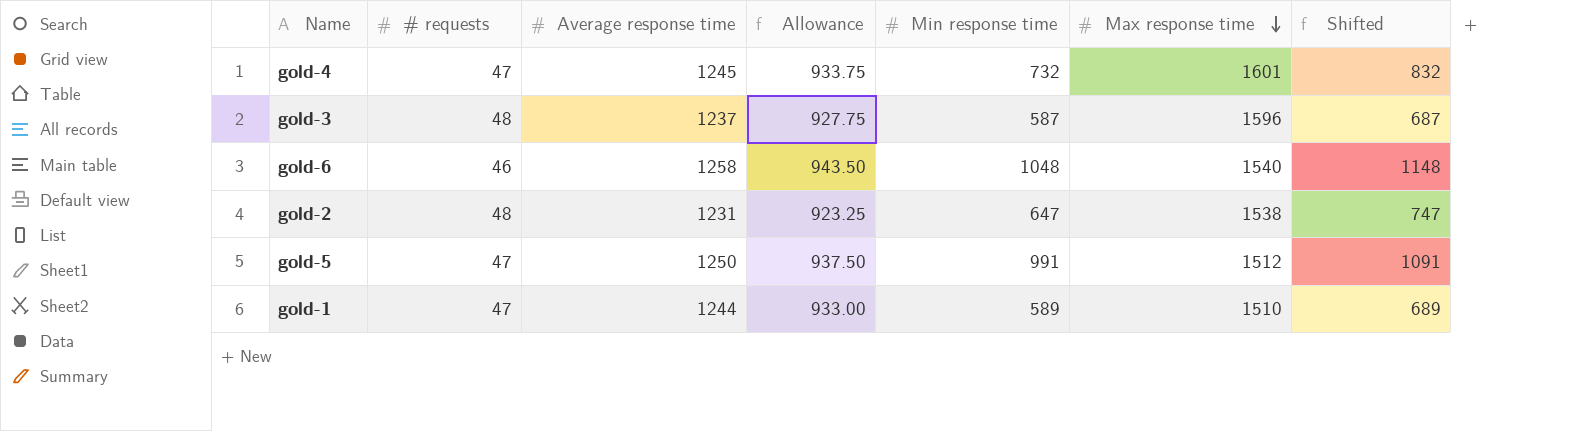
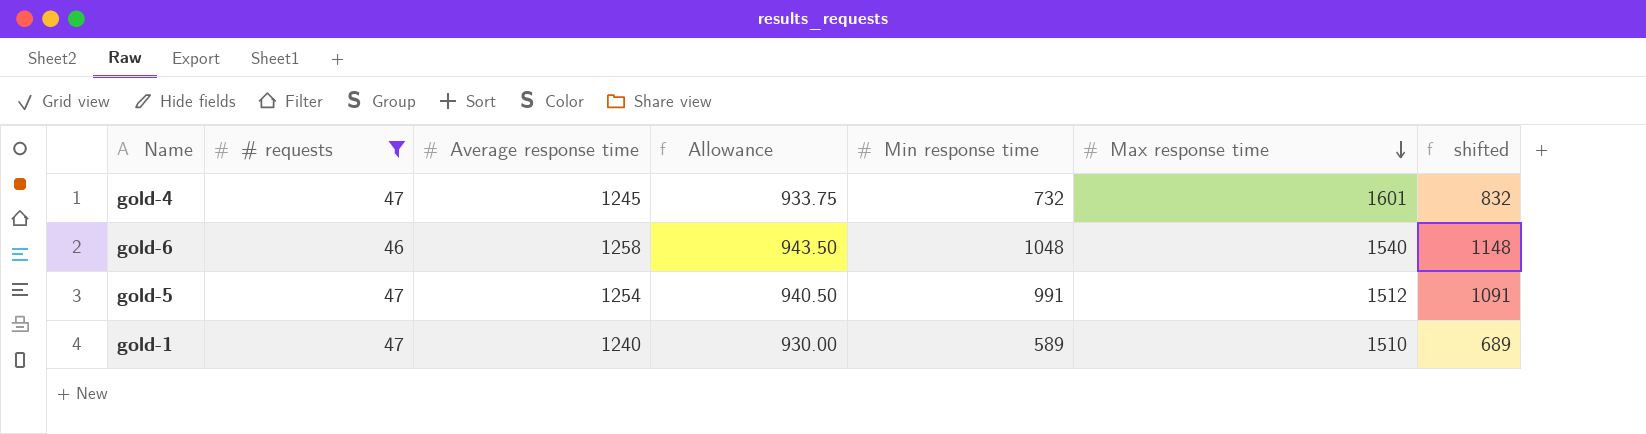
filter: none -> # requests != 48
column name: Shifted -> shifted
gold-5 | Average response time: 1250 -> 1254
gold-5 | Allowance: 937.50 -> 940.50
gold-1 | Average response time: 1244 -> 1240
gold-1 | Allowance: 933.00 -> 930.00

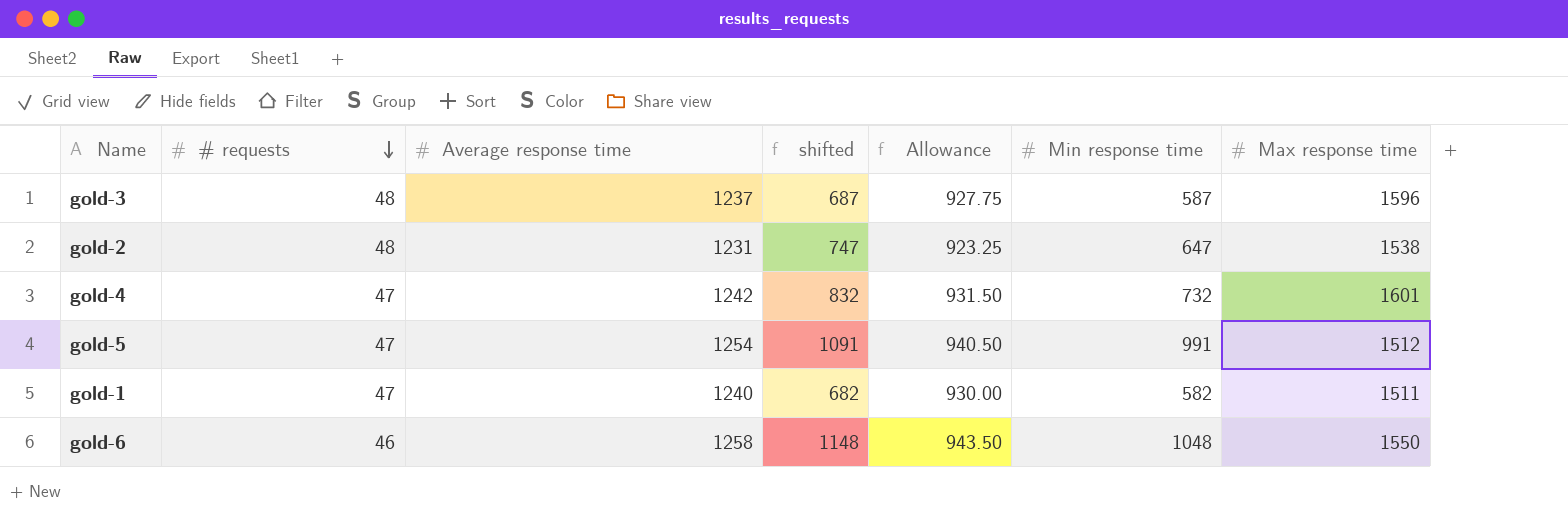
filter: # requests != 48 -> none
row order: Max response time descending -> # requests descending
column shifted | position: 7 -> 4
gold-4 | Average response time: 1245 -> 1242
gold-4 | Allowance: 933.75 -> 931.50
gold-1 | shifted: 689 -> 682
gold-1 | Min response time: 589 -> 582
gold-1 | Max response time: 1510 -> 1511
gold-6 | Max response time: 1540 -> 1550

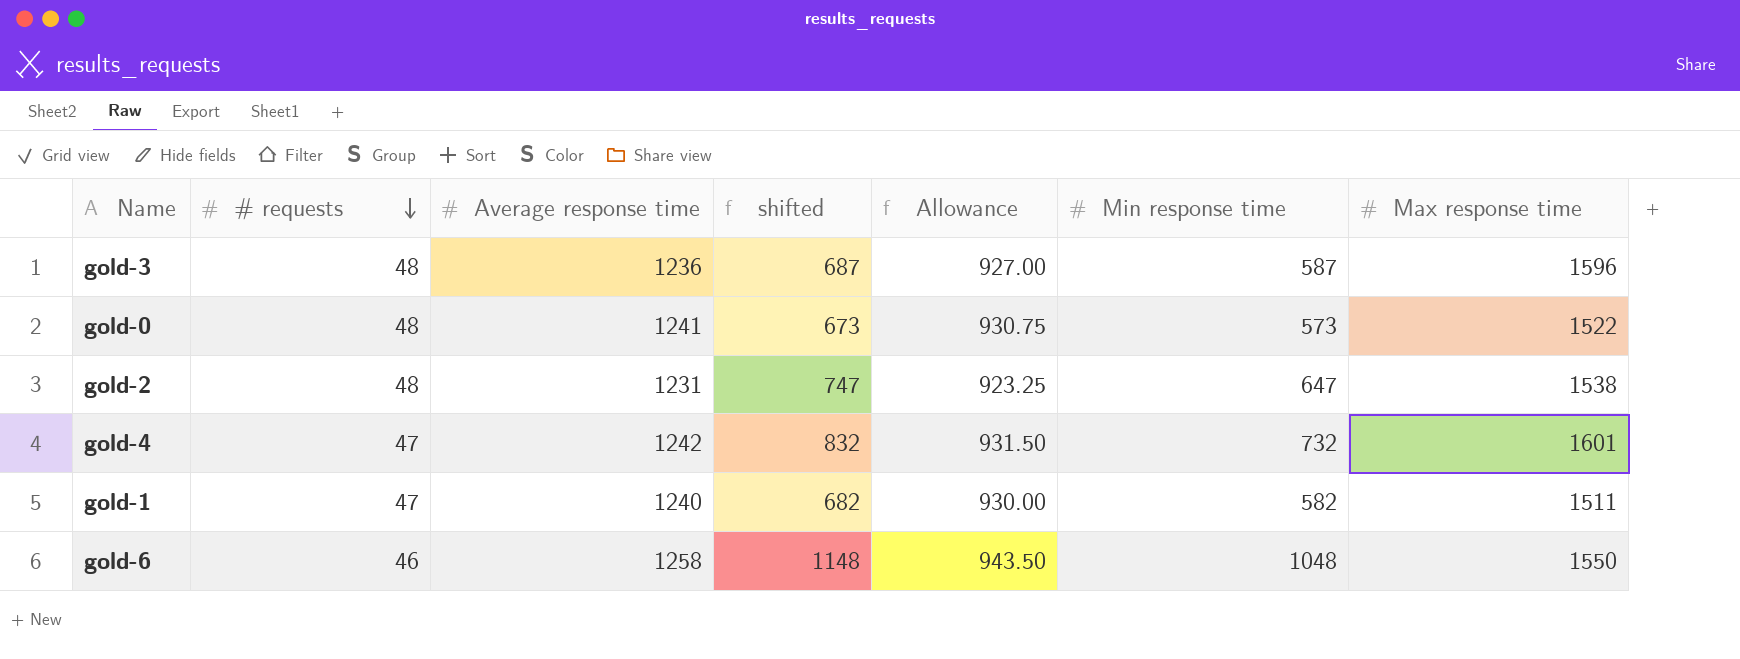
row gold-5: 47 | 1254 | 1091 | 940.50 | 991 | 1512 -> none
gold-3 | Average response time: 1237 -> 1236
gold-3 | Allowance: 927.75 -> 927.00
row gold-0: none -> 48 | 1241 | 673 | 930.75 | 573 | 1522

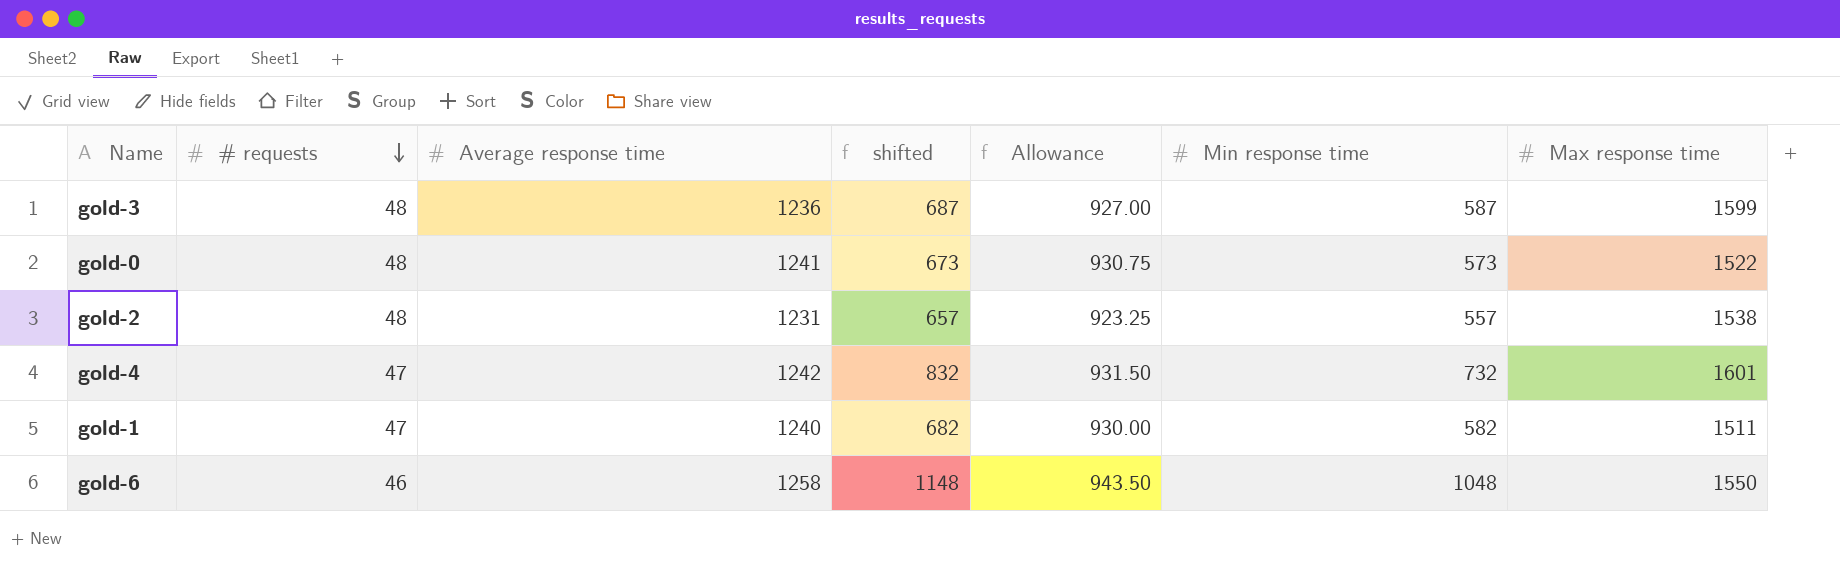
gold-3 | Max response time: 1596 -> 1599
gold-2 | shifted: 747 -> 657
gold-2 | Min response time: 647 -> 557

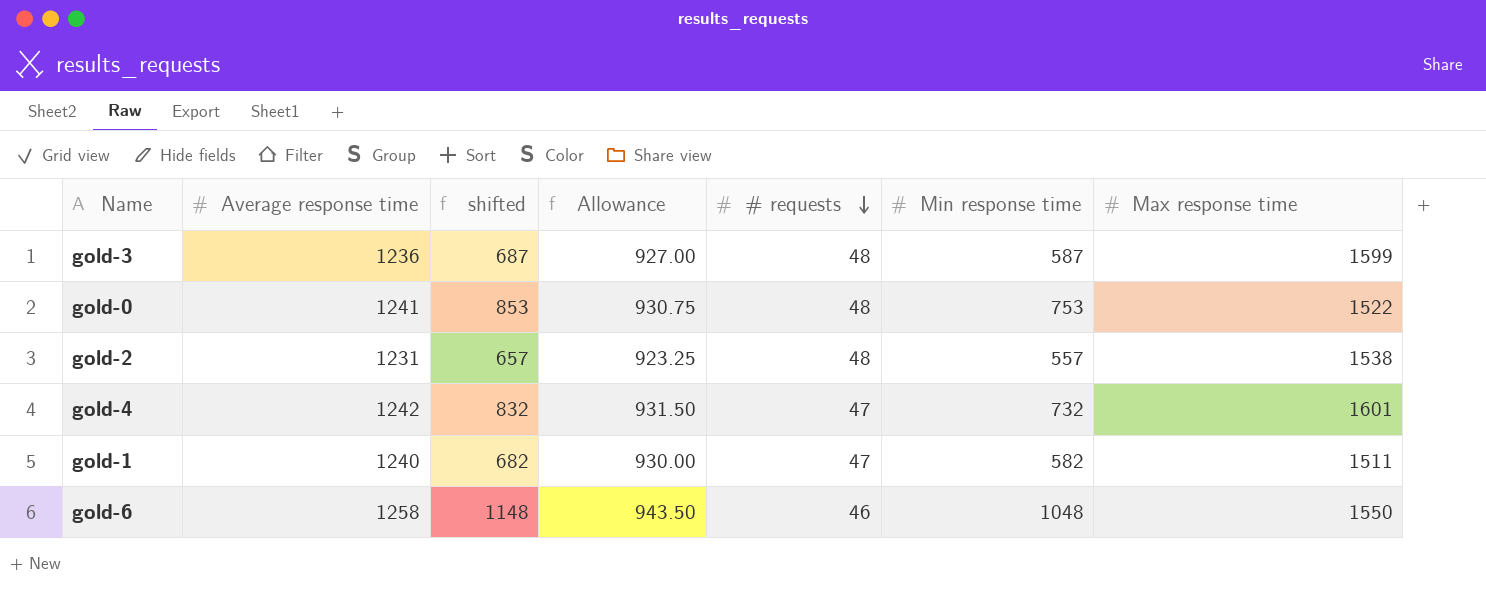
column # requests | position: 2 -> 5
gold-0 | shifted: 673 -> 853
gold-0 | Min response time: 573 -> 753

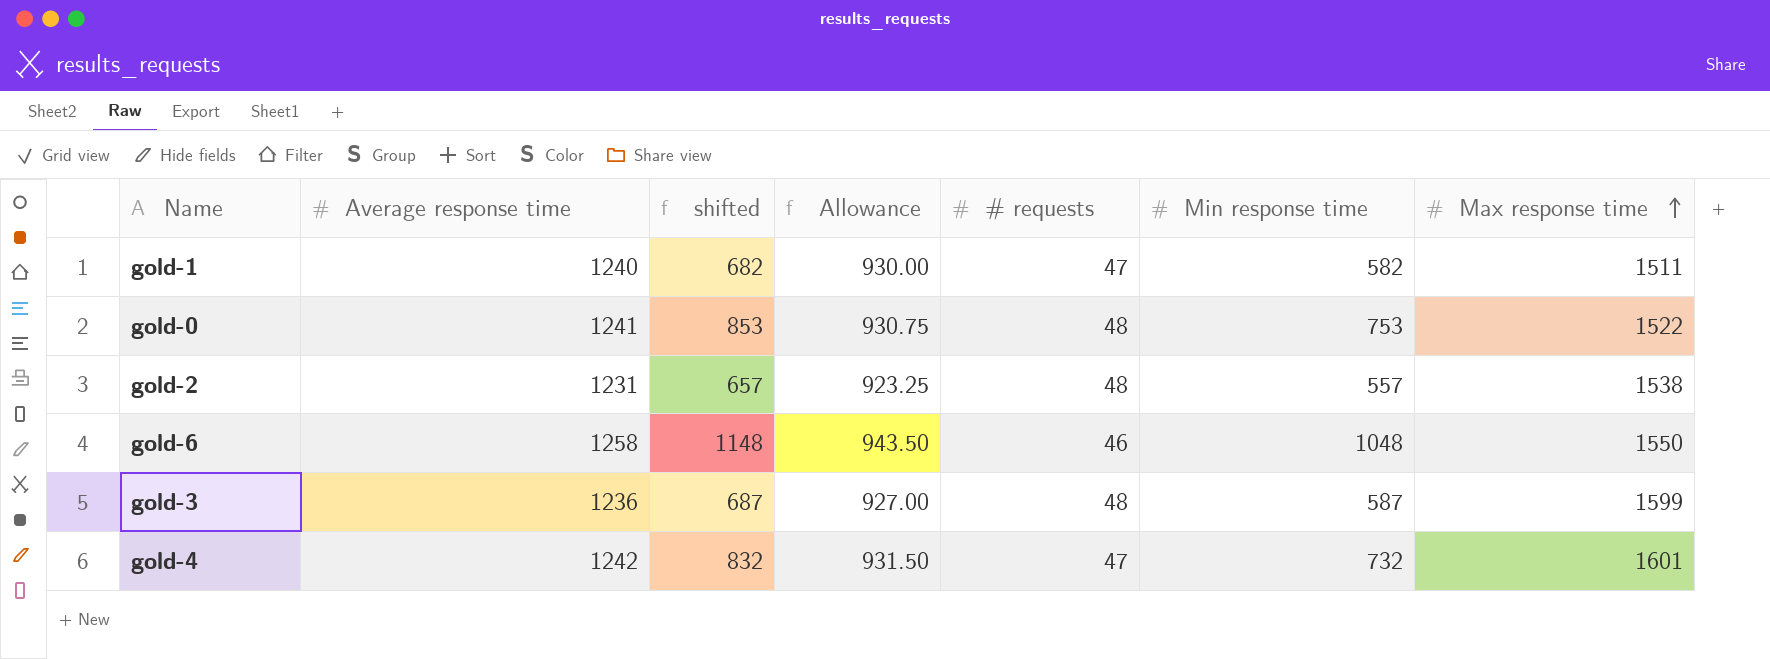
row order: # requests descending -> Max response time ascending

